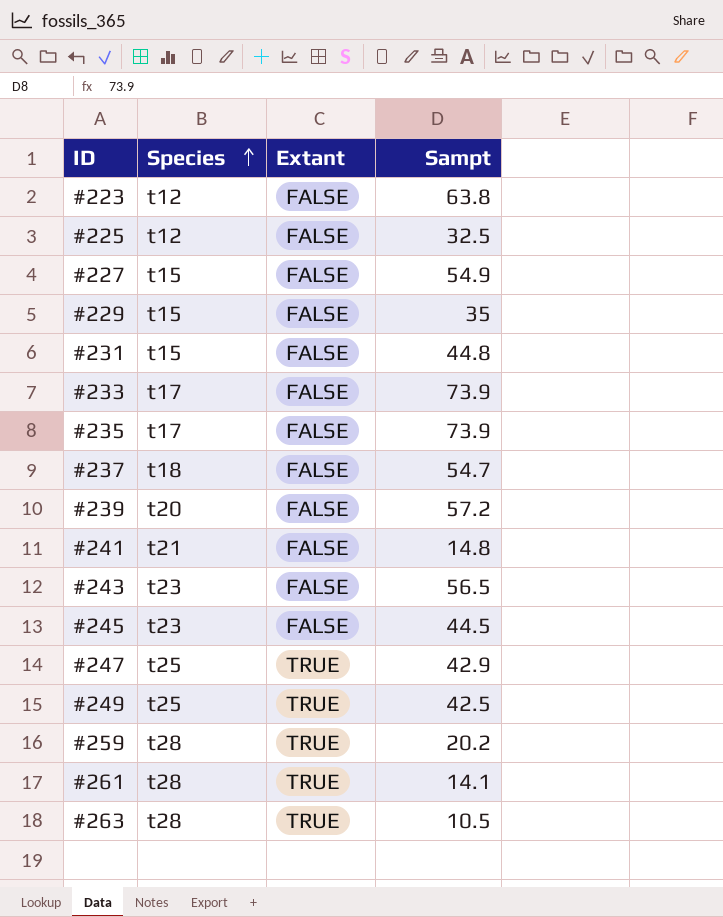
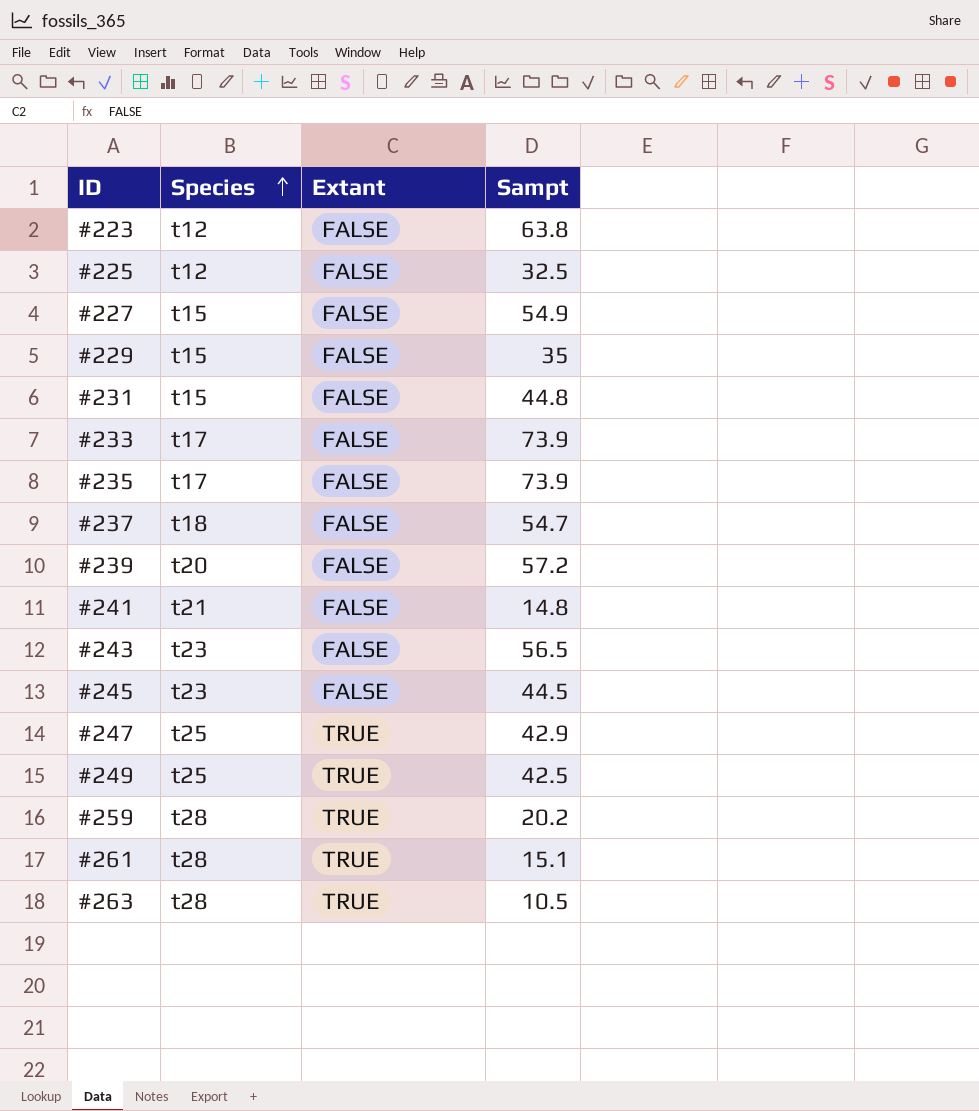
#261 | Sampt: 14.1 -> 15.1

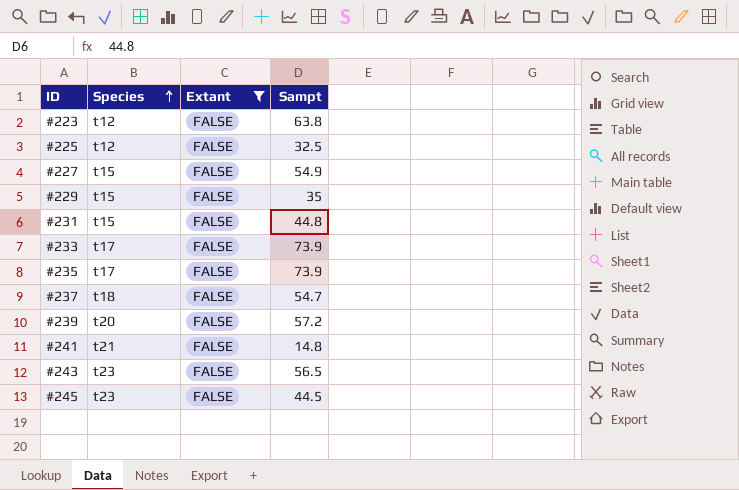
filter: none -> Extant = FALSE

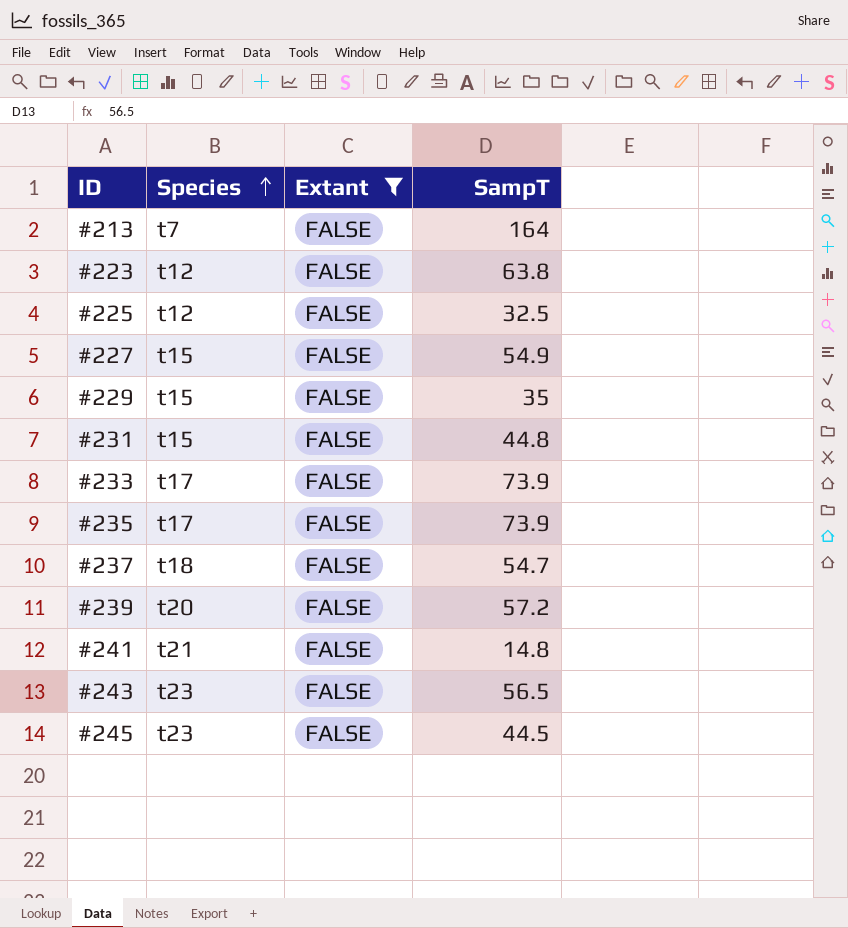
column name: Sampt -> SampT
row #213: none -> t7 | FALSE | 164

